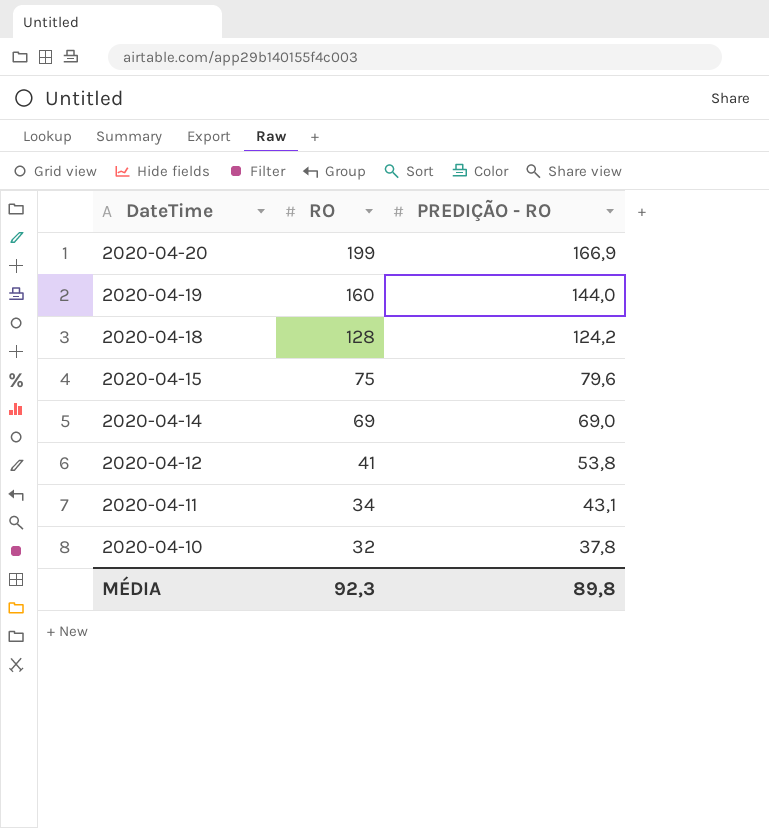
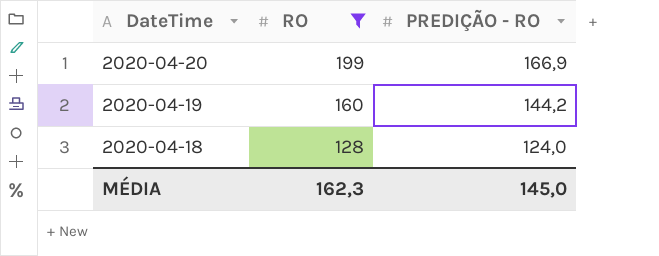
filter: none -> RO >= 128
2020-04-19 | PREDIÇÃO - RO: 144,0 -> 144,2
2020-04-18 | PREDIÇÃO - RO: 124,2 -> 124,0
MÉDIA | RO: 92,3 -> 162,3
MÉDIA | PREDIÇÃO - RO: 89,8 -> 145,0

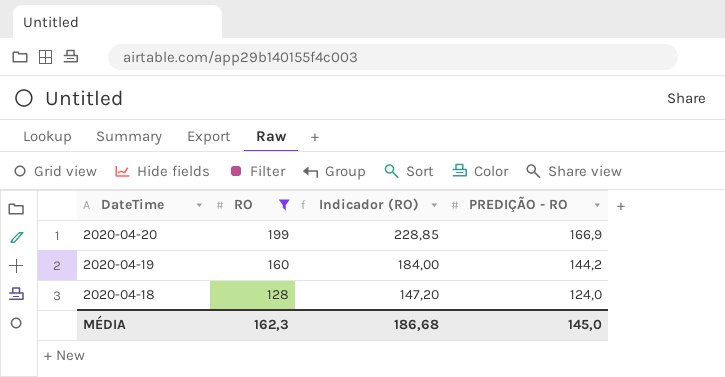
column Indicador (RO) | formula: none -> [RO] * 1,15

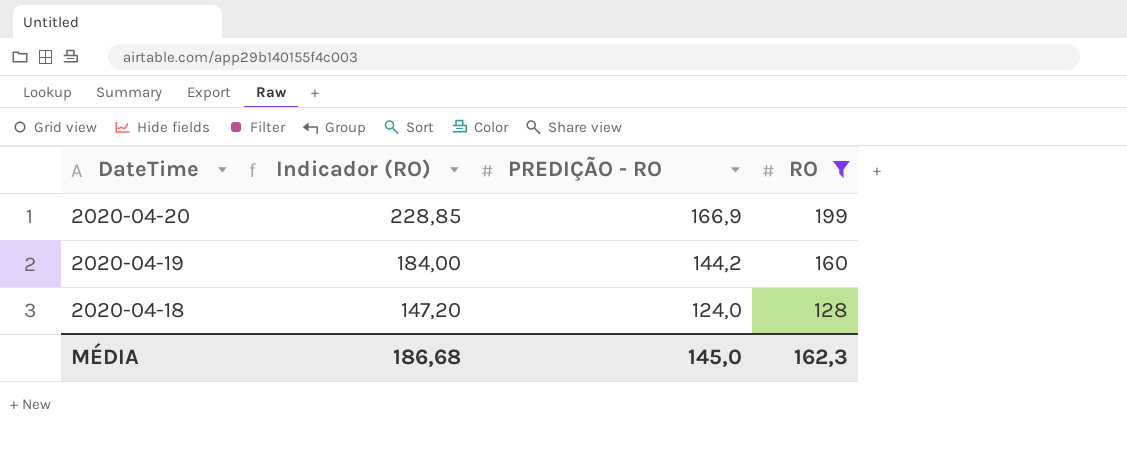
column RO | position: 2 -> 4

